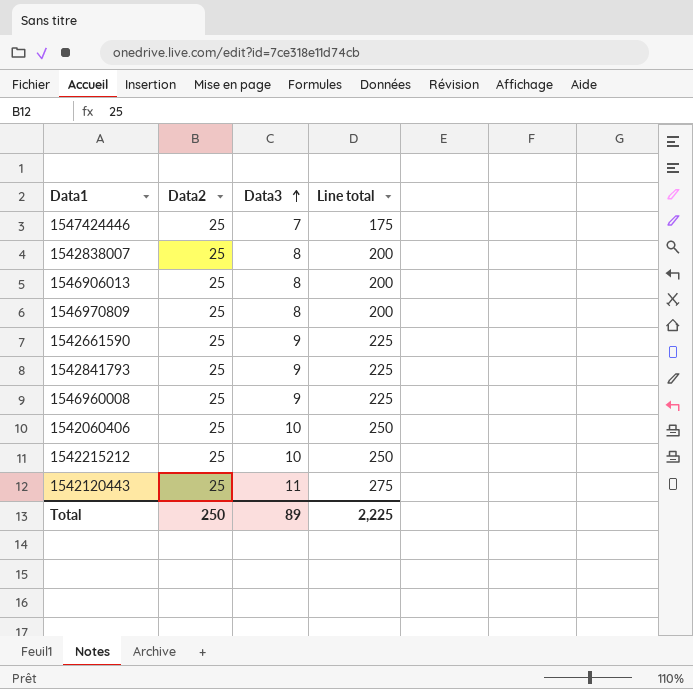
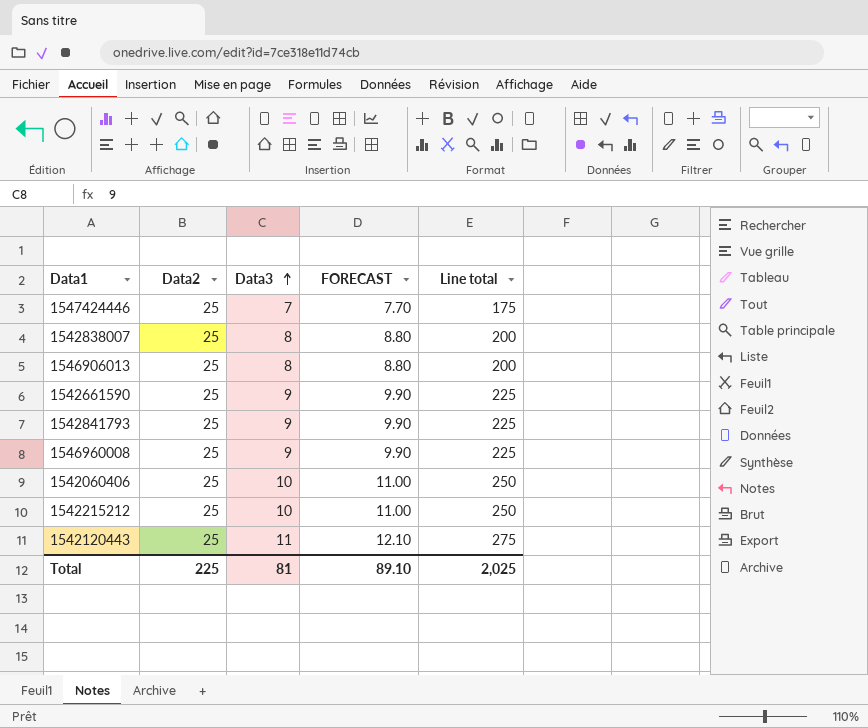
column FORECAST | formula: none -> [Data3] * 1.1
row 1546970809: 25 | 8 | 200 -> none
Total | Data2: 250 -> 225
Total | Data3: 89 -> 81
Total | Line total: 2,225 -> 2,025

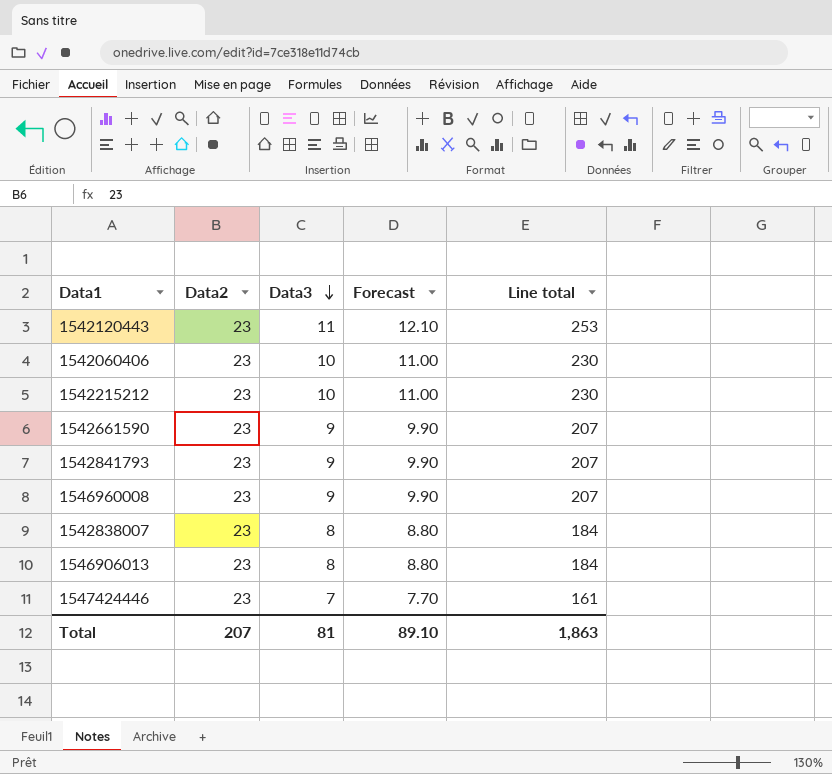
row order: Data3 ascending -> Data3 descending
column name: FORECAST -> Forecast
1542120443 | Data2: 25 -> 23
1542120443 | Line total: 275 -> 253
1542060406 | Data2: 25 -> 23
1542060406 | Line total: 250 -> 230
1542215212 | Data2: 25 -> 23
1542215212 | Line total: 250 -> 230
1542661590 | Data2: 25 -> 23
1542661590 | Line total: 225 -> 207
1542841793 | Data2: 25 -> 23
1542841793 | Line total: 225 -> 207
1546960008 | Data2: 25 -> 23
1546960008 | Line total: 225 -> 207
1542838007 | Data2: 25 -> 23
1542838007 | Line total: 200 -> 184
1546906013 | Data2: 25 -> 23
1546906013 | Line total: 200 -> 184
1547424446 | Data2: 25 -> 23
1547424446 | Line total: 175 -> 161
Total | Data2: 225 -> 207
Total | Line total: 2,025 -> 1,863

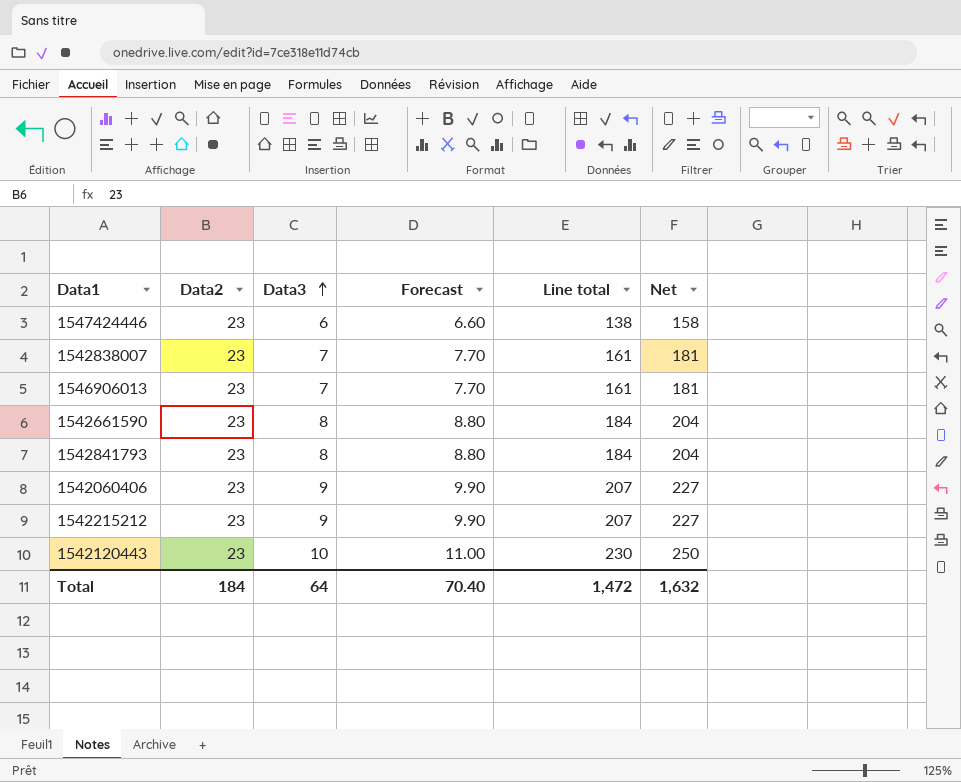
row order: Data3 descending -> Data3 ascending
column Net | formula: none -> [Line total] + 20
row 1546960008: 23 | 9 | 9.90 | 207 -> none
1547424446 | Data3: 7 -> 6
1547424446 | Forecast: 7.70 -> 6.60
1547424446 | Line total: 161 -> 138
1542838007 | Data3: 8 -> 7
1542838007 | Forecast: 8.80 -> 7.70
1542838007 | Line total: 184 -> 161
1546906013 | Data3: 8 -> 7
1546906013 | Forecast: 8.80 -> 7.70
1546906013 | Line total: 184 -> 161
1542661590 | Data3: 9 -> 8
1542661590 | Forecast: 9.90 -> 8.80
1542661590 | Line total: 207 -> 184
1542841793 | Data3: 9 -> 8
1542841793 | Forecast: 9.90 -> 8.80
1542841793 | Line total: 207 -> 184
1542060406 | Data3: 10 -> 9
1542060406 | Forecast: 11.00 -> 9.90
1542060406 | Line total: 230 -> 207
1542215212 | Data3: 10 -> 9
1542215212 | Forecast: 11.00 -> 9.90
1542215212 | Line total: 230 -> 207
1542120443 | Data3: 11 -> 10
1542120443 | Forecast: 12.10 -> 11.00
1542120443 | Line total: 253 -> 230
Total | Data2: 207 -> 184
Total | Data3: 81 -> 64
Total | Forecast: 89.10 -> 70.40
Total | Line total: 1,863 -> 1,472

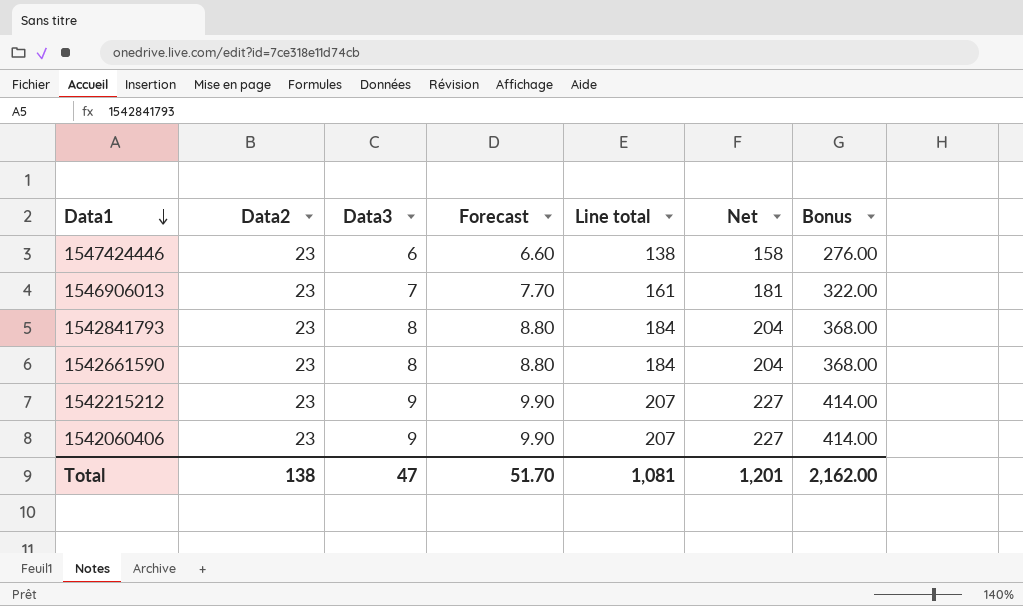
row order: Data3 ascending -> Data1 descending
column Bonus | formula: none -> [Line total] * 2
row 1542838007: 23 | 7 | 7.70 | 161 | 181 -> none
row 1542120443: 23 | 10 | 11.00 | 230 | 250 -> none
Total | Data2: 184 -> 138
Total | Data3: 64 -> 47
Total | Forecast: 70.40 -> 51.70
Total | Line total: 1,472 -> 1,081
Total | Net: 1,632 -> 1,201

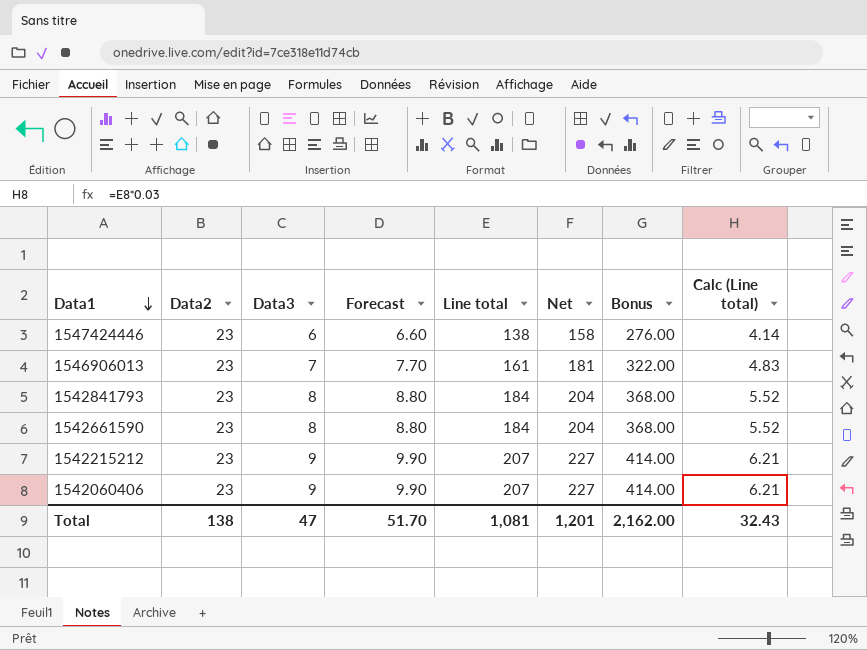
column Calc (Line total) | formula: none -> [Line total] * 0.03

